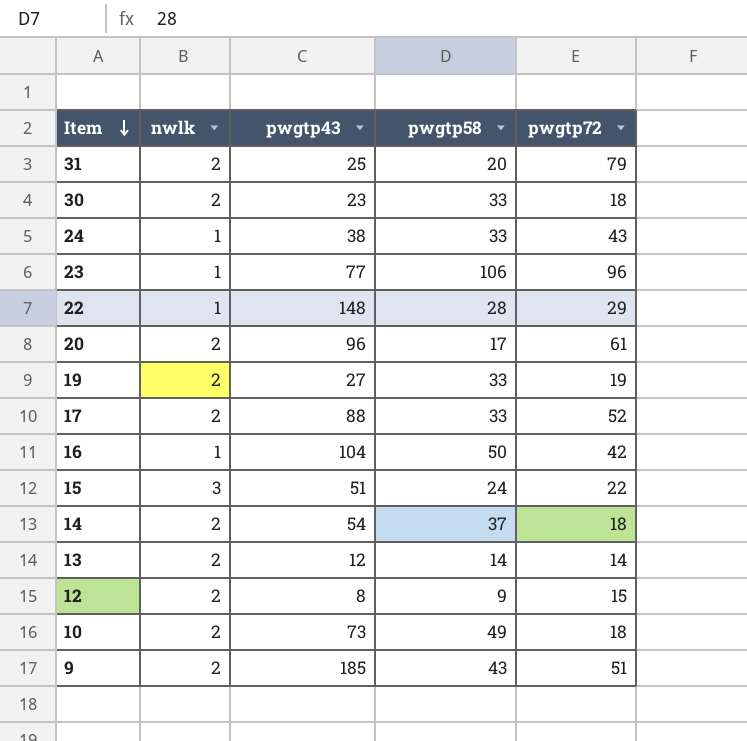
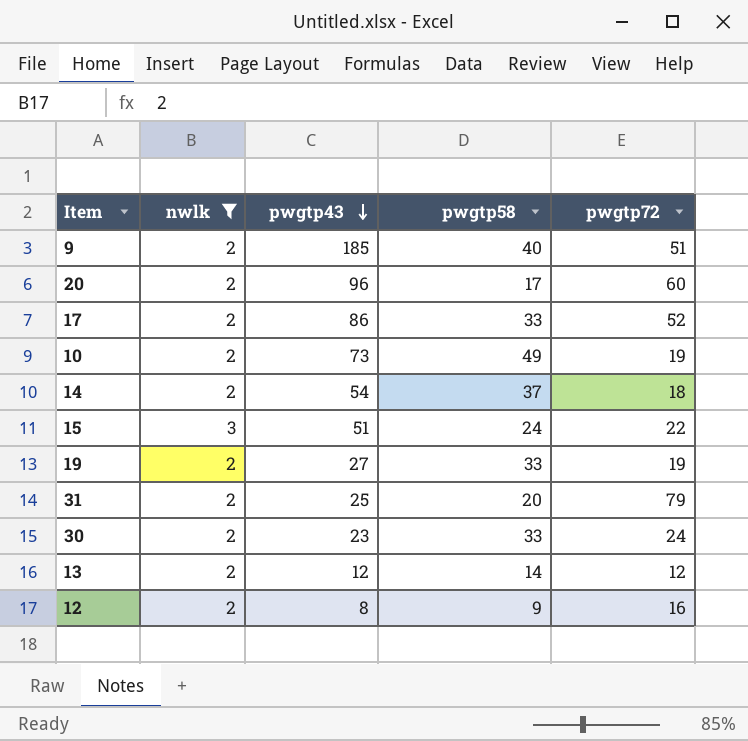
filter: none -> nwlk != 1
row order: Item descending -> pwgtp43 descending
9 | pwgtp58: 43 -> 40
20 | pwgtp72: 61 -> 60
17 | pwgtp43: 88 -> 86
10 | pwgtp72: 18 -> 19
30 | pwgtp72: 18 -> 24
13 | pwgtp72: 14 -> 12
12 | pwgtp72: 15 -> 16

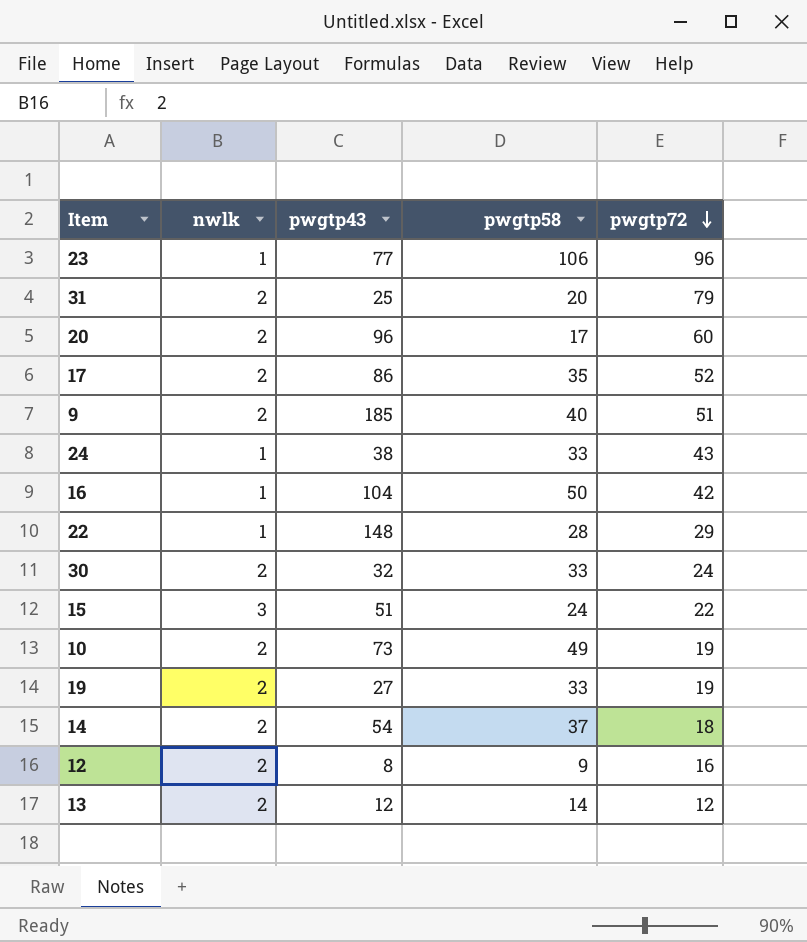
filter: nwlk != 1 -> none
row order: pwgtp43 descending -> pwgtp72 descending
17 | pwgtp58: 33 -> 35
30 | pwgtp43: 23 -> 32

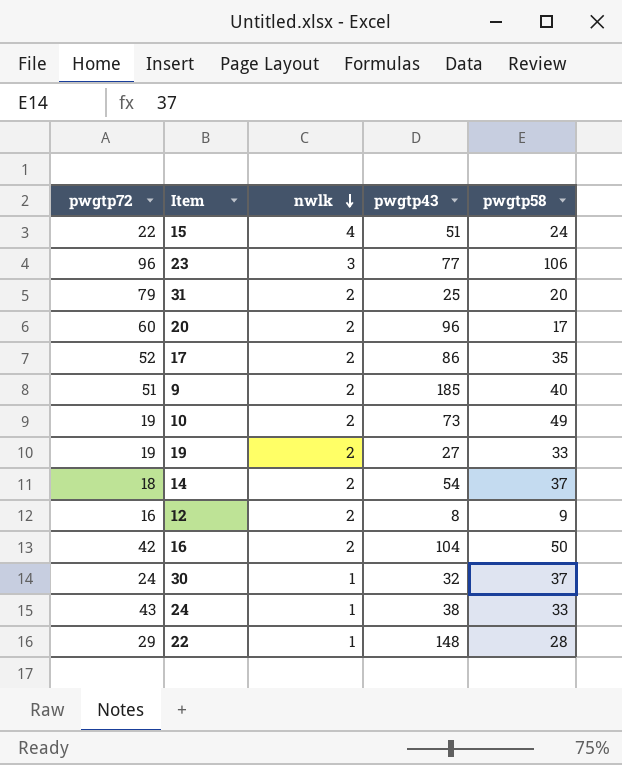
row order: pwgtp72 descending -> nwlk descending
column pwgtp72 | position: 5 -> 1
row 13: 2 | 12 | 14 | 12 -> none
15 | nwlk: 3 -> 4
23 | nwlk: 1 -> 3
16 | nwlk: 1 -> 2
30 | nwlk: 2 -> 1
30 | pwgtp58: 33 -> 37

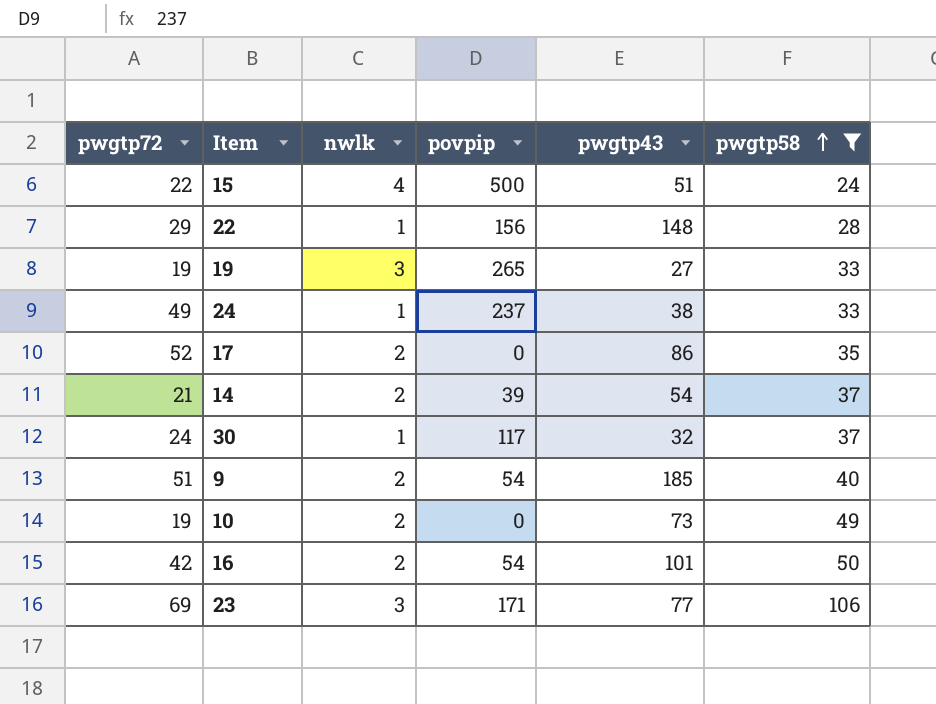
filter: none -> pwgtp58 >= 24
row order: nwlk descending -> pwgtp58 ascending
column povpip | position: none -> 4
19 | nwlk: 2 -> 3
24 | pwgtp72: 43 -> 49
14 | pwgtp72: 18 -> 21
16 | pwgtp43: 104 -> 101
23 | pwgtp72: 96 -> 69

